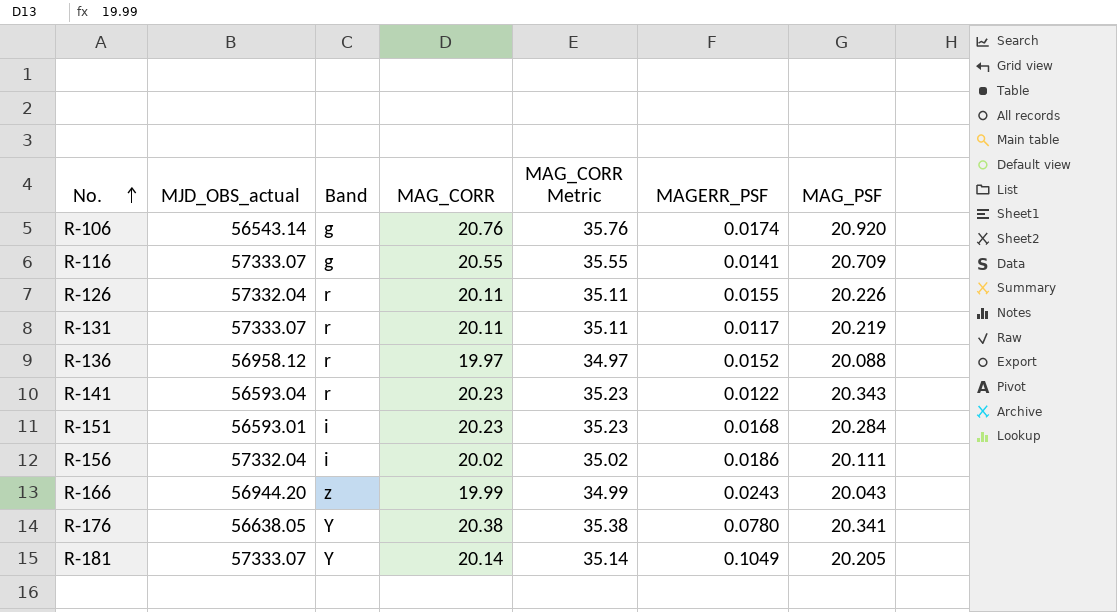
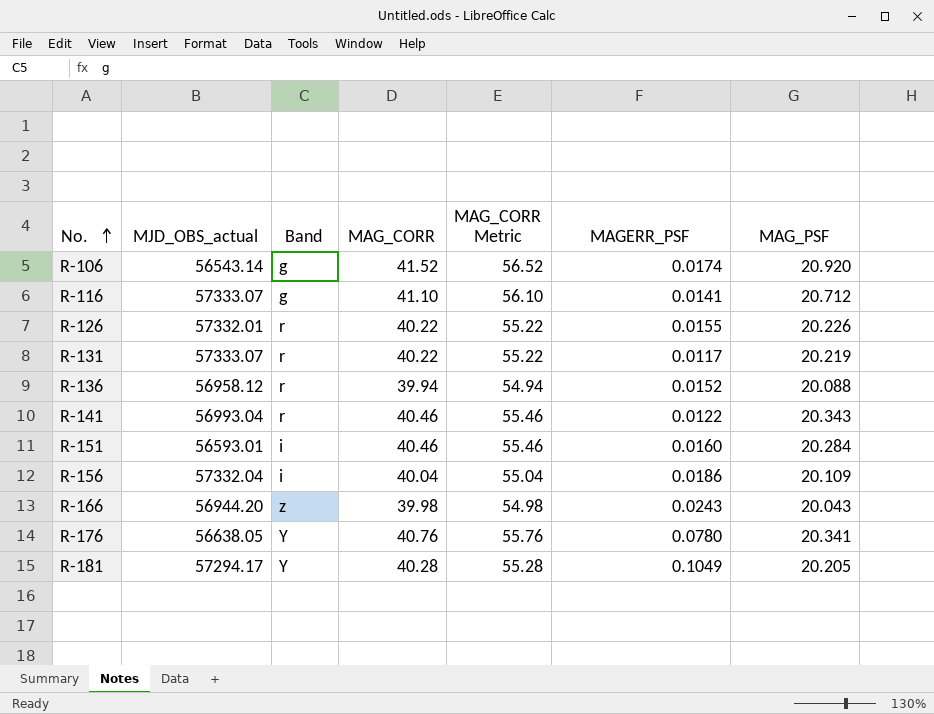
R-106 | MAG_CORR: 20.76 -> 41.52
R-106 | MAG_CORR Metric: 35.76 -> 56.52
R-116 | MAG_CORR: 20.55 -> 41.10
R-116 | MAG_CORR Metric: 35.55 -> 56.10
R-116 | MAG_PSF: 20.709 -> 20.712
R-126 | MJD_OBS_actual: 57332.04 -> 57332.01
R-126 | MAG_CORR: 20.11 -> 40.22
R-126 | MAG_CORR Metric: 35.11 -> 55.22
R-131 | MAG_CORR: 20.11 -> 40.22
R-131 | MAG_CORR Metric: 35.11 -> 55.22
R-136 | MAG_CORR: 19.97 -> 39.94
R-136 | MAG_CORR Metric: 34.97 -> 54.94
R-141 | MJD_OBS_actual: 56593.04 -> 56993.04
R-141 | MAG_CORR: 20.23 -> 40.46
R-141 | MAG_CORR Metric: 35.23 -> 55.46
R-151 | MAG_CORR: 20.23 -> 40.46
R-151 | MAG_CORR Metric: 35.23 -> 55.46
R-151 | MAGERR_PSF: 0.0168 -> 0.0160
R-156 | MAG_CORR: 20.02 -> 40.04
R-156 | MAG_CORR Metric: 35.02 -> 55.04
R-156 | MAG_PSF: 20.111 -> 20.109
R-166 | MAG_CORR: 19.99 -> 39.98
R-166 | MAG_CORR Metric: 34.99 -> 54.98
R-176 | MAG_CORR: 20.38 -> 40.76
R-176 | MAG_CORR Metric: 35.38 -> 55.76
R-181 | MJD_OBS_actual: 57333.07 -> 57294.17
R-181 | MAG_CORR: 20.14 -> 40.28
R-181 | MAG_CORR Metric: 35.14 -> 55.28

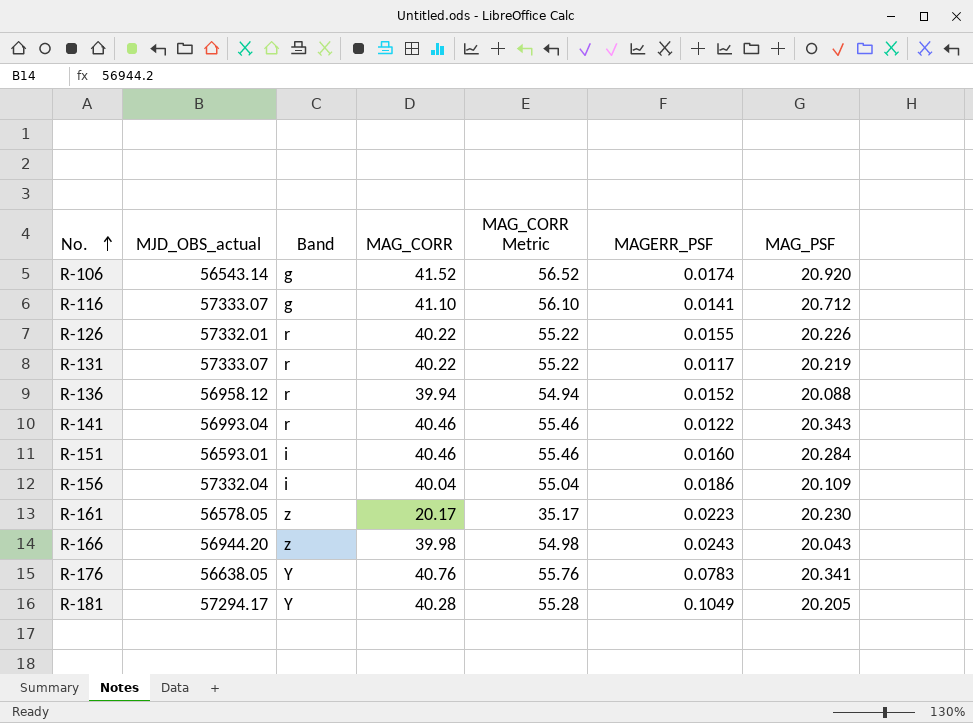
row R-161: none -> 56578.05 | z | 20.17 | 35.17 | 0.0223 | 20.230
R-176 | MAGERR_PSF: 0.0780 -> 0.0783

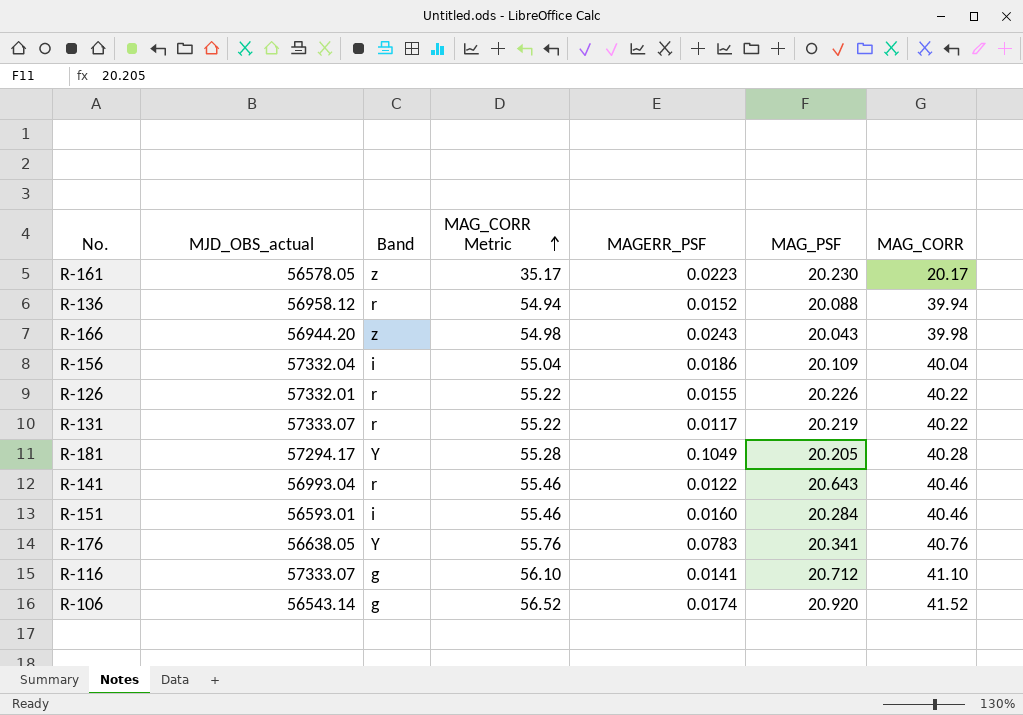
row order: No. ascending -> MAG_CORR Metric ascending
column MAG_CORR | position: 4 -> 7
R-141 | MAG_PSF: 20.343 -> 20.643

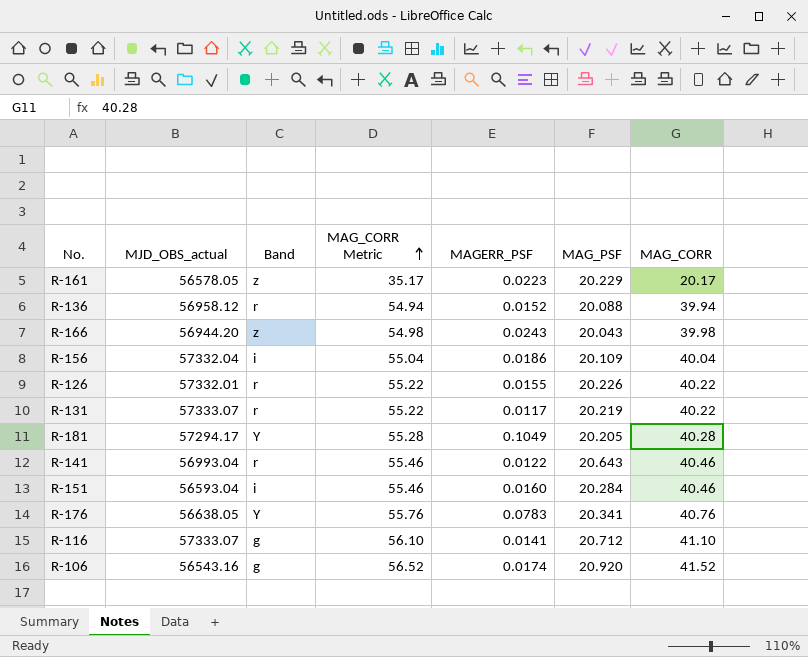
R-161 | MAG_PSF: 20.230 -> 20.229
R-151 | MJD_OBS_actual: 56593.01 -> 56593.04
R-106 | MJD_OBS_actual: 56543.14 -> 56543.16

